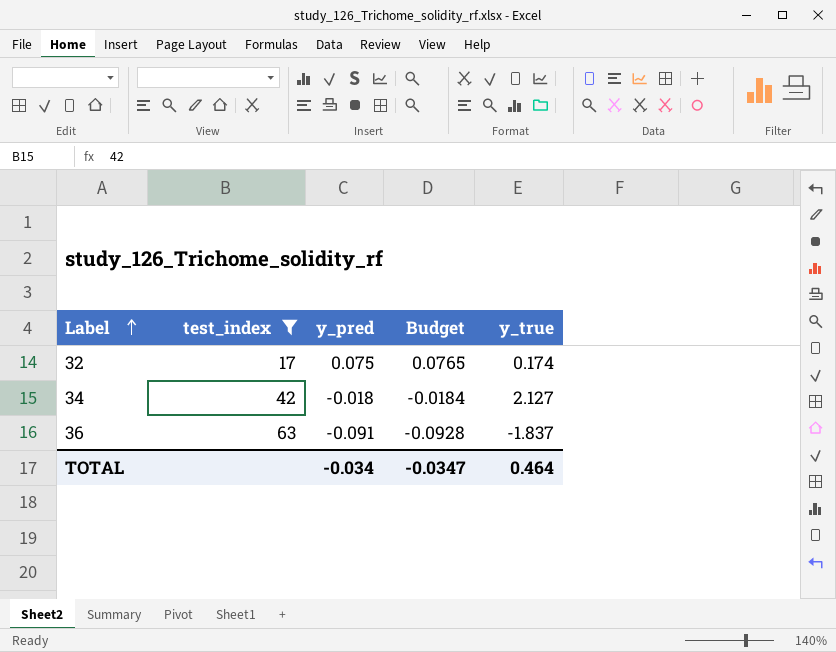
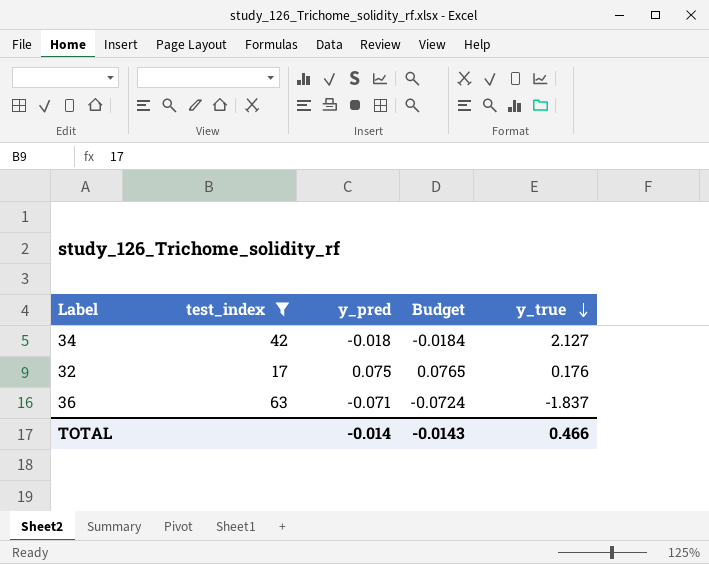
row order: Label ascending -> y_true descending
32 | y_true: 0.174 -> 0.176
36 | y_pred: -0.091 -> -0.071
36 | Budget: -0.0928 -> -0.0724
TOTAL | y_pred: -0.034 -> -0.014
TOTAL | Budget: -0.0347 -> -0.0143
TOTAL | y_true: 0.464 -> 0.466

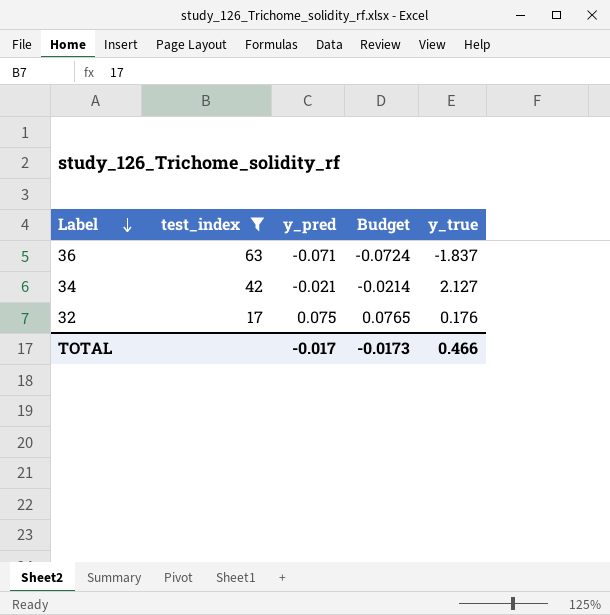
row order: y_true descending -> Label descending
34 | y_pred: -0.018 -> -0.021
34 | Budget: -0.0184 -> -0.0214
TOTAL | y_pred: -0.014 -> -0.017
TOTAL | Budget: -0.0143 -> -0.0173

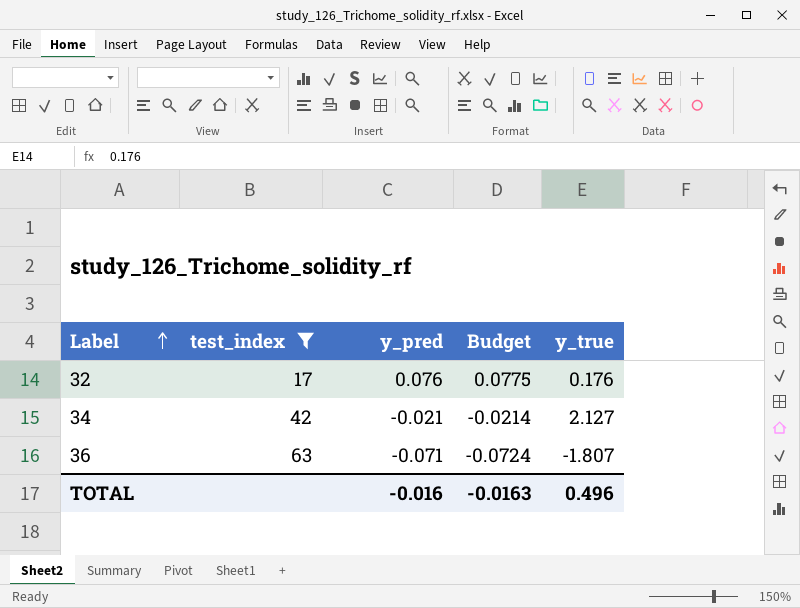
row order: Label descending -> Label ascending
32 | y_pred: 0.075 -> 0.076
32 | Budget: 0.0765 -> 0.0775
36 | y_true: -1.837 -> -1.807
TOTAL | y_pred: -0.017 -> -0.016
TOTAL | Budget: -0.0173 -> -0.0163
TOTAL | y_true: 0.466 -> 0.496

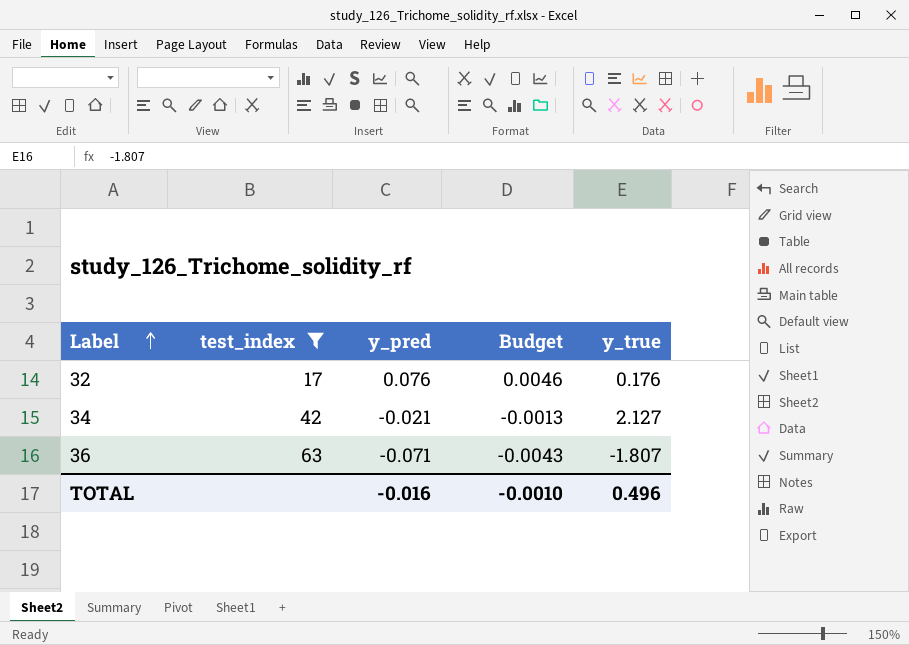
column Budget | formula: [y_pred] * 1.02 -> [y_pred] * 0.06
TOTAL | Budget: -0.0163 -> -0.0010

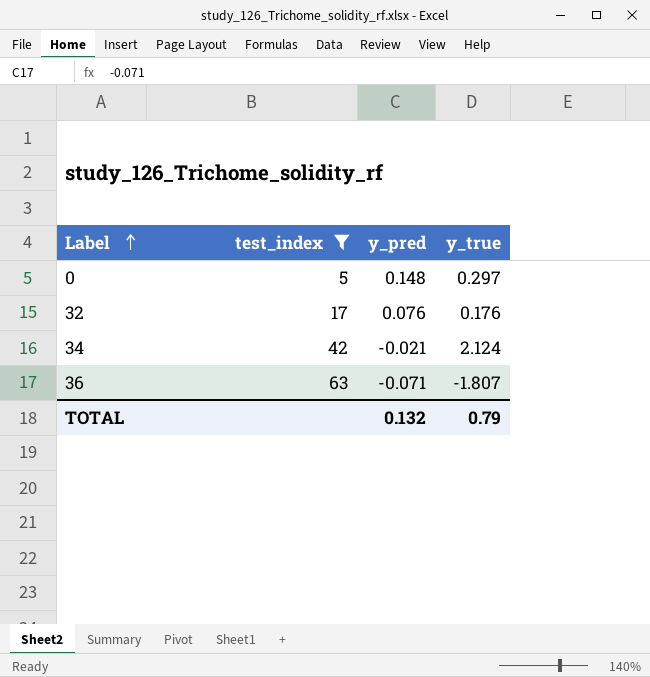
column Budget | formula: [y_pred] * 0.06 -> none
row 0: none -> 5 | 0.148 | 0.297
34 | y_true: 2.127 -> 2.124
TOTAL | y_pred: -0.016 -> 0.132
TOTAL | y_true: 0.496 -> 0.79

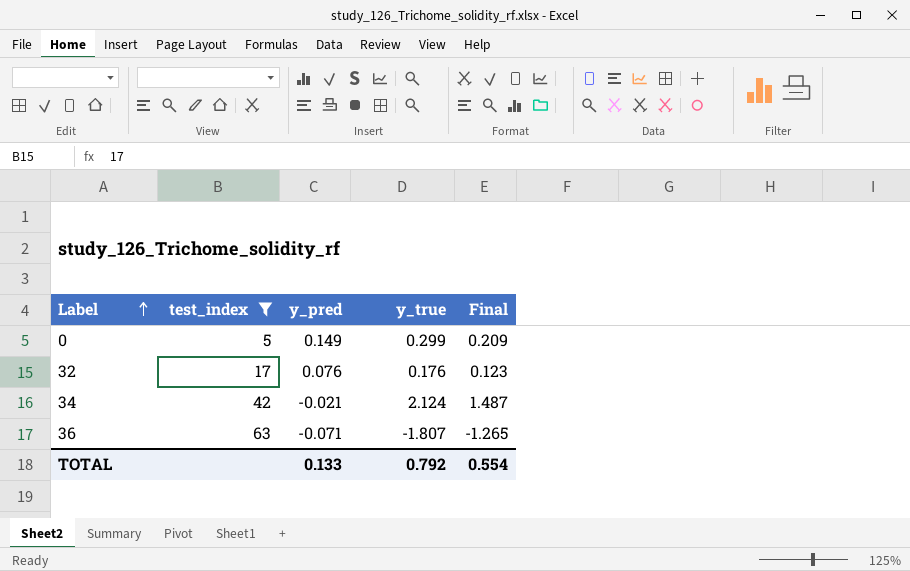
column Final | formula: none -> [y_true] * 0.7
0 | y_pred: 0.148 -> 0.149
0 | y_true: 0.297 -> 0.299
TOTAL | y_pred: 0.132 -> 0.133
TOTAL | y_true: 0.79 -> 0.792

